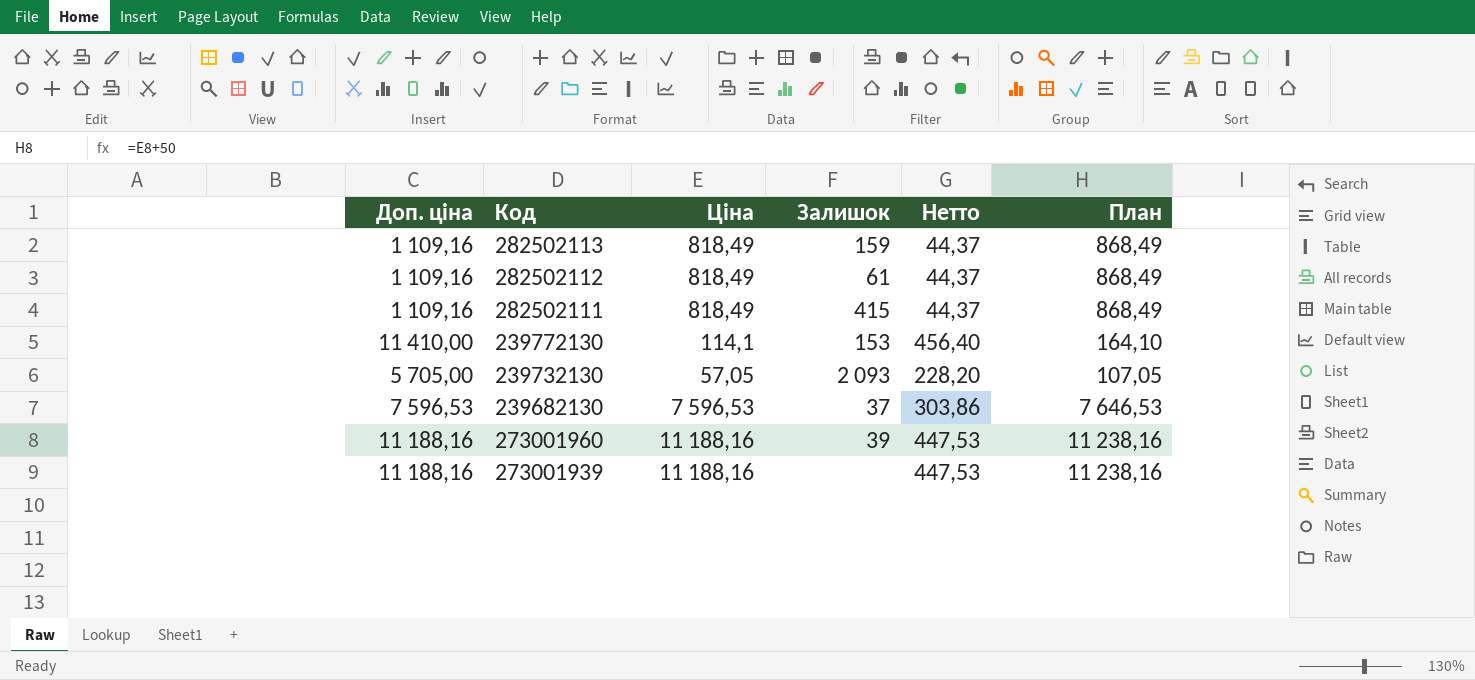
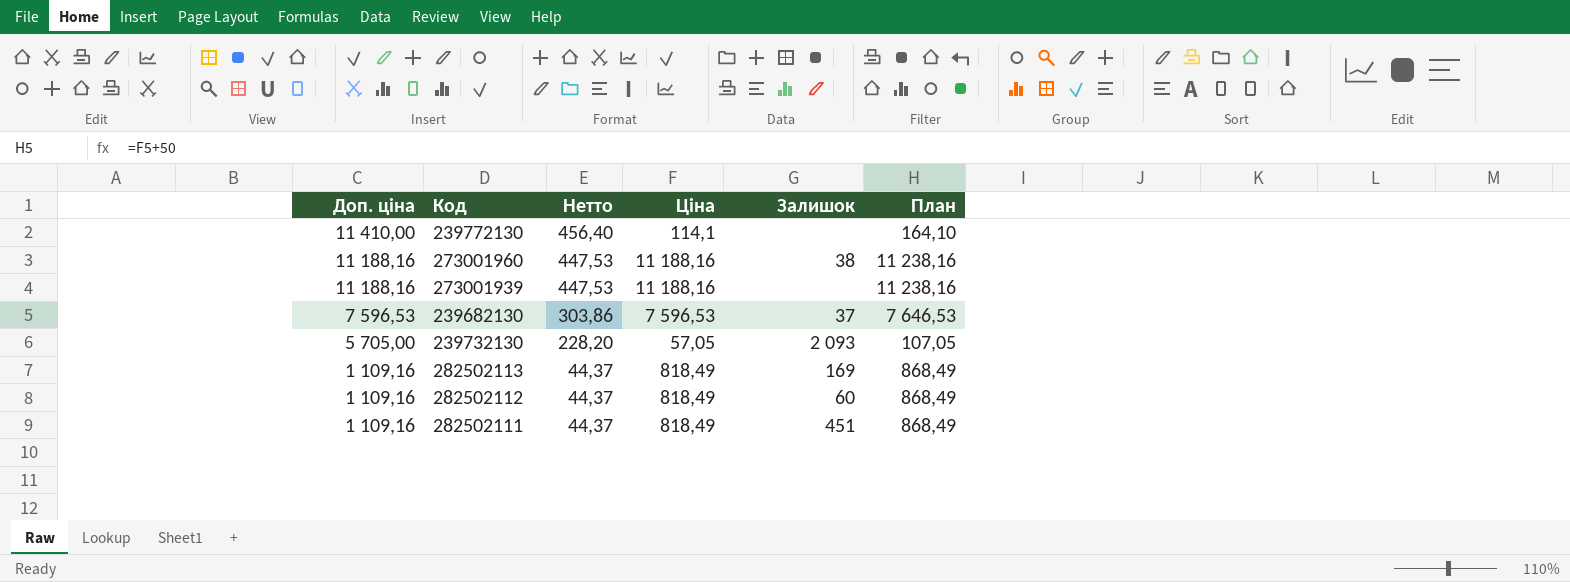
row order: none -> Доп. ціна descending
column Нетто | position: 5 -> 3
239772130 | Залишок: 153 -> none
273001960 | Залишок: 39 -> 38
282502113 | Залишок: 159 -> 169
282502112 | Залишок: 61 -> 60
282502111 | Залишок: 415 -> 451

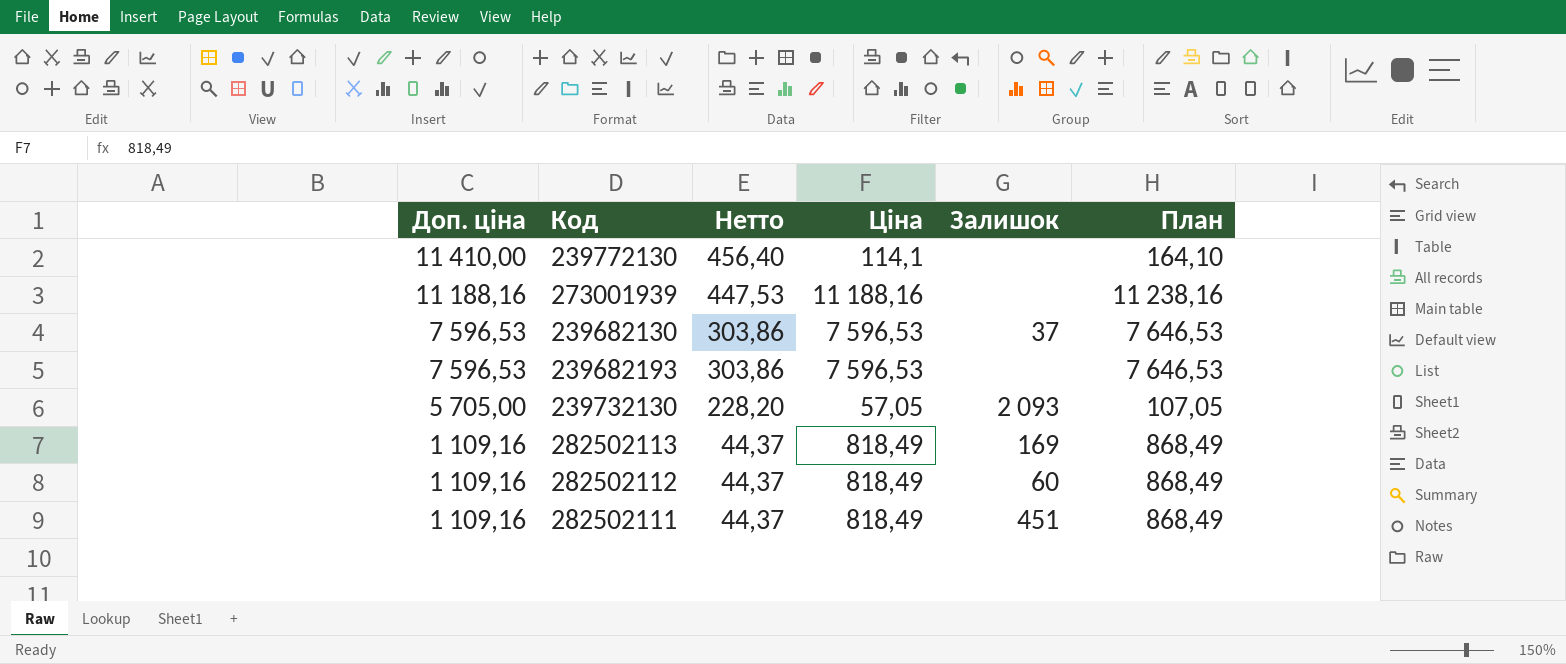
row 273001960: 11 188,16 | 447,53 | 11 188,16 | 38 | 11 238,16 -> none
row 239682193: none -> 7 596,53 | 303,86 | 7 596,53 | none | 7 646,53

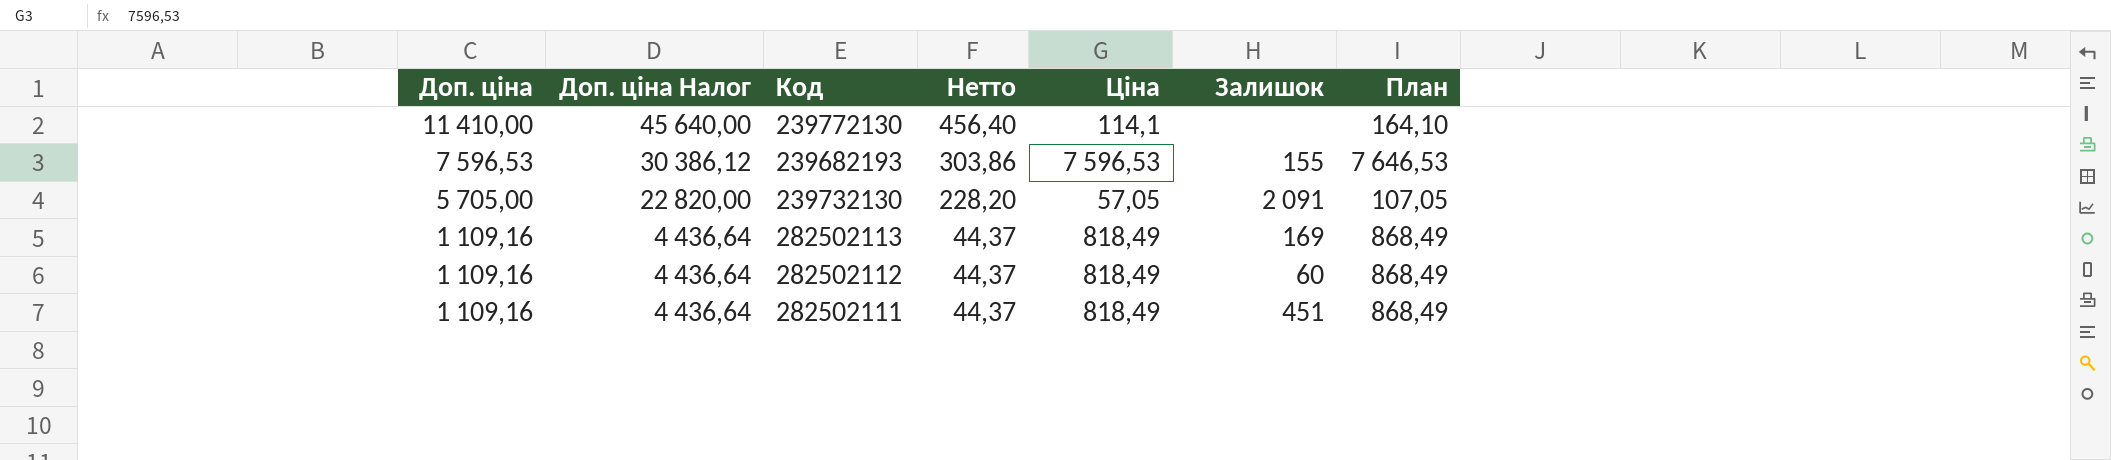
column Доп. ціна Налог | formula: none -> [Доп. ціна] * 4
row 273001939: 11 188,16 | 447,53 | 11 188,16 | none | 11 238,16 -> none
row 239682130: 7 596,53 | 303,86 | 7 596,53 | 37 | 7 646,53 -> none
239682193 | Залишок: none -> 155
239732130 | Залишок: 2 093 -> 2 091

